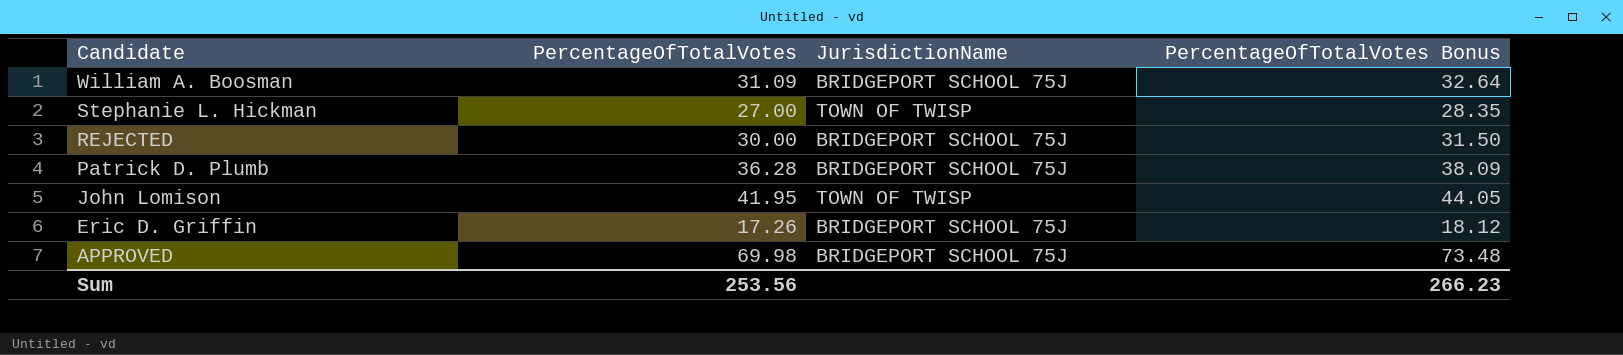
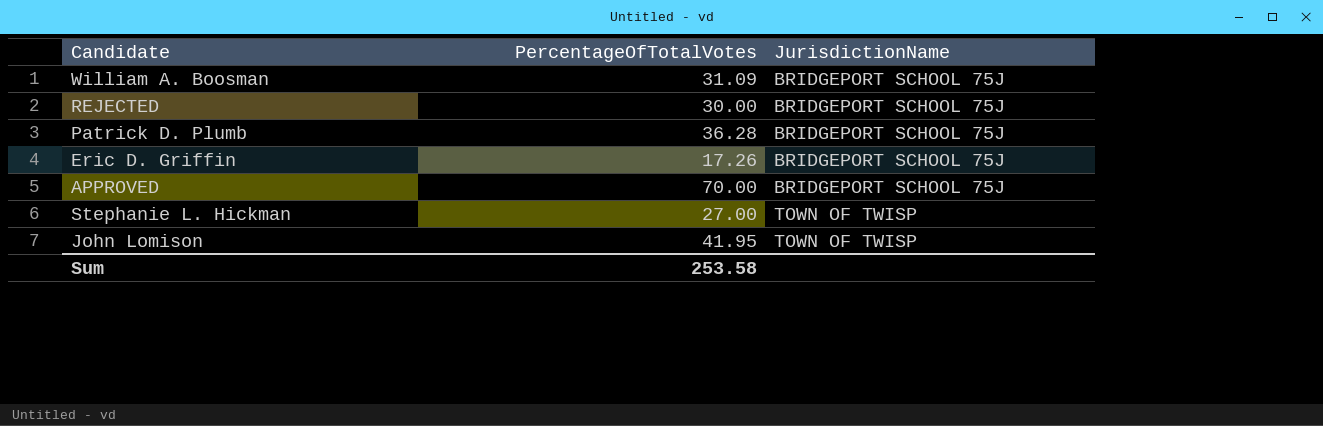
row order: Candidate descending -> JurisdictionName ascending
column PercentageOfTotalVotes Bonus | formula: [PercentageOfTotalVotes] * 1.05 -> none
APPROVED | PercentageOfTotalVotes: 69.98 -> 70.00
Sum | PercentageOfTotalVotes: 253.56 -> 253.58

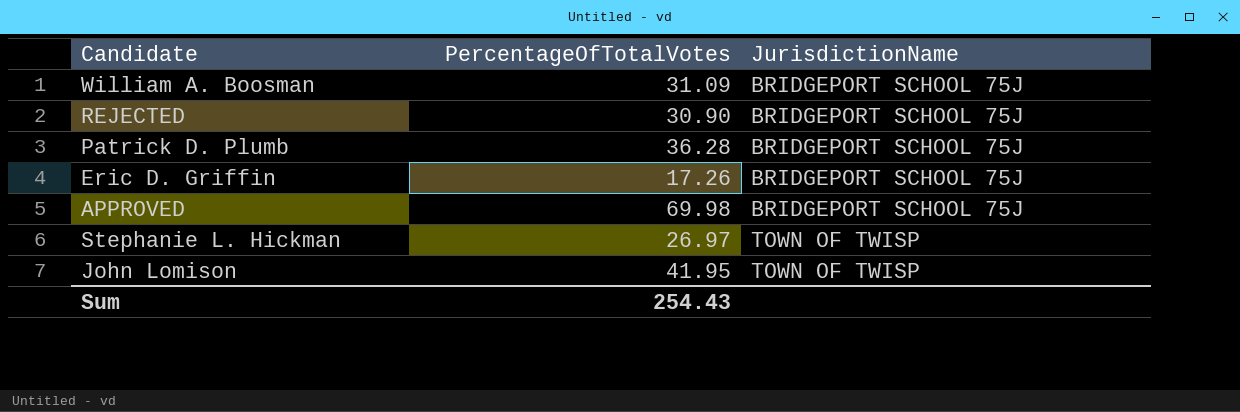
REJECTED | PercentageOfTotalVotes: 30.00 -> 30.90
APPROVED | PercentageOfTotalVotes: 70.00 -> 69.98
Stephanie L. Hickman | PercentageOfTotalVotes: 27.00 -> 26.97
Sum | PercentageOfTotalVotes: 253.58 -> 254.43

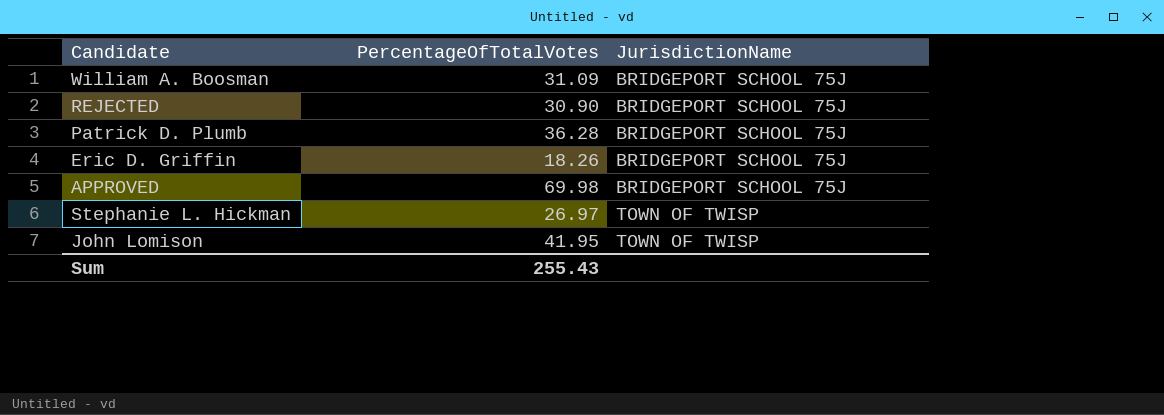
Eric D. Griffin | PercentageOfTotalVotes: 17.26 -> 18.26
Sum | PercentageOfTotalVotes: 254.43 -> 255.43

